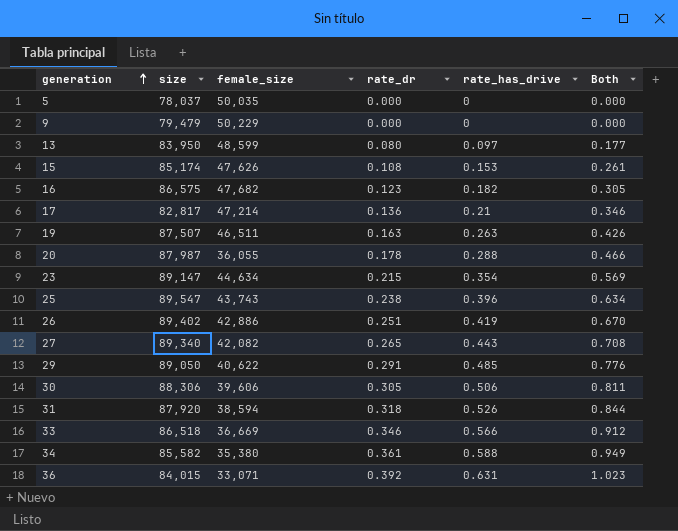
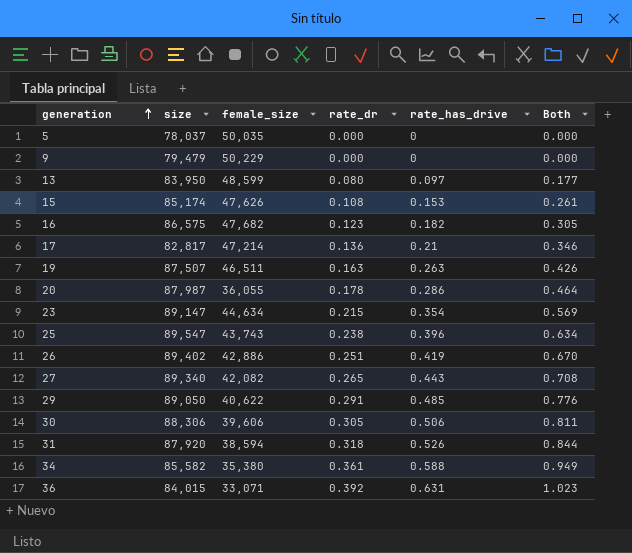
row 33: 86,518 | 36,669 | 0.346 | 0.566 | 0.912 -> none
20 | rate_has_drive: 0.288 -> 0.286
20 | Both: 0.466 -> 0.464

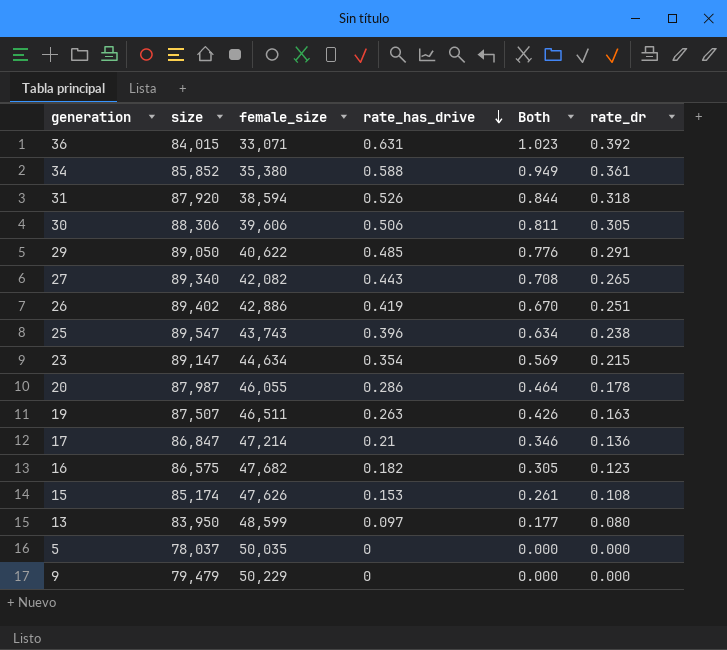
row order: generation ascending -> rate_has_drive descending
column rate_dr | position: 4 -> 6
34 | size: 85,582 -> 85,852
20 | female_size: 36,055 -> 46,055
17 | size: 82,817 -> 86,847

